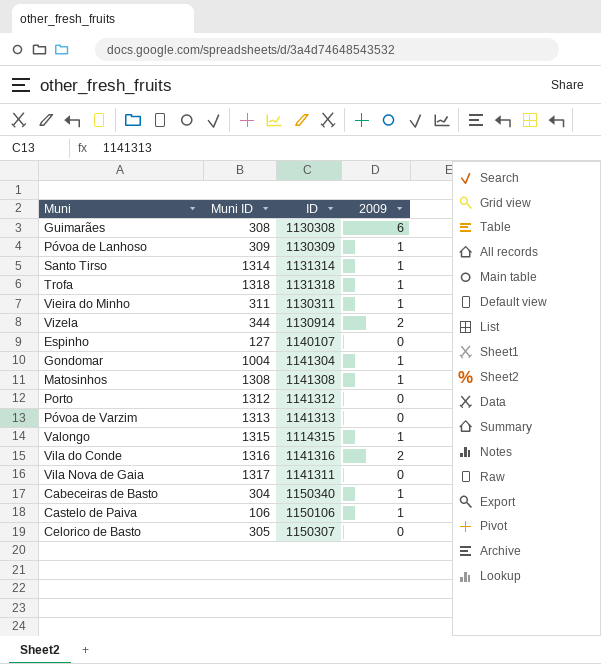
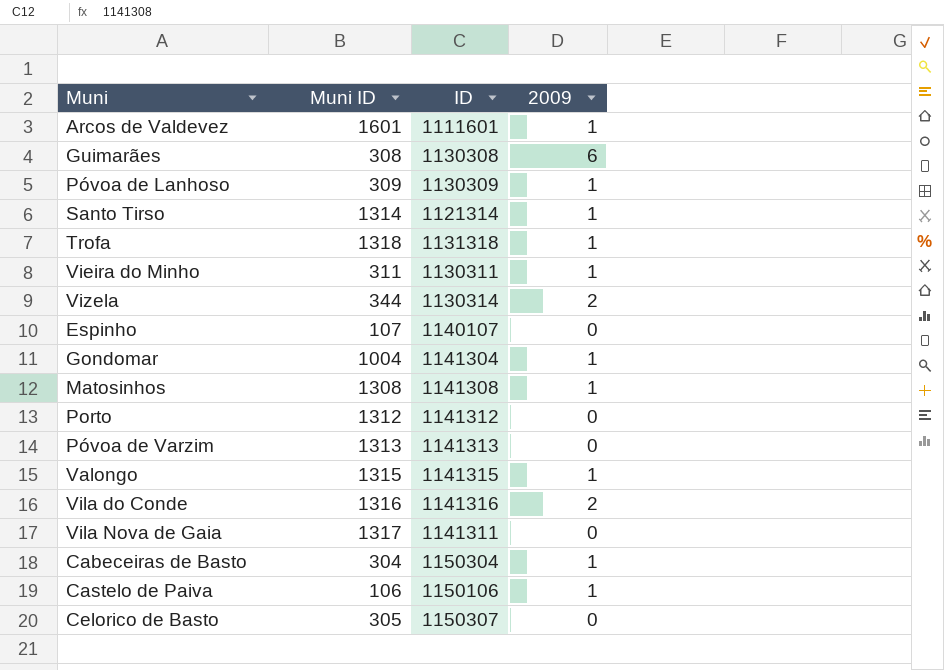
row Arcos de Valdevez: none -> 1601 | 1111601 | 1
Santo Tirso | ID: 1131314 -> 1121314
Vizela | ID: 1130914 -> 1130314
Espinho | Muni ID: 127 -> 107
Valongo | ID: 1114315 -> 1141315
Cabeceiras de Basto | ID: 1150340 -> 1150304

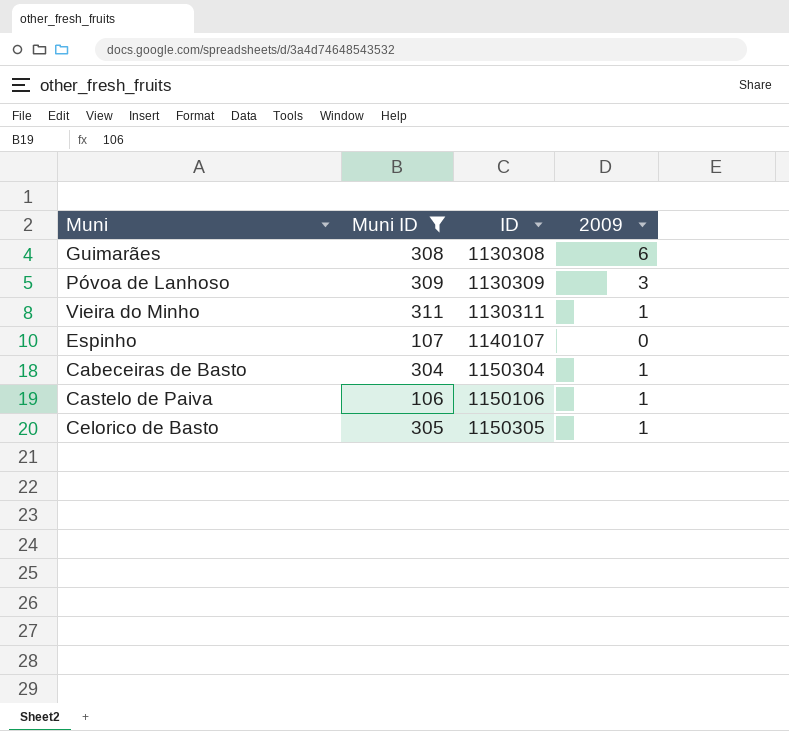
filter: none -> Muni ID <= 311
Póvoa de Lanhoso | 2009: 1 -> 3
Celorico de Basto | ID: 1150307 -> 1150305
Celorico de Basto | 2009: 0 -> 1

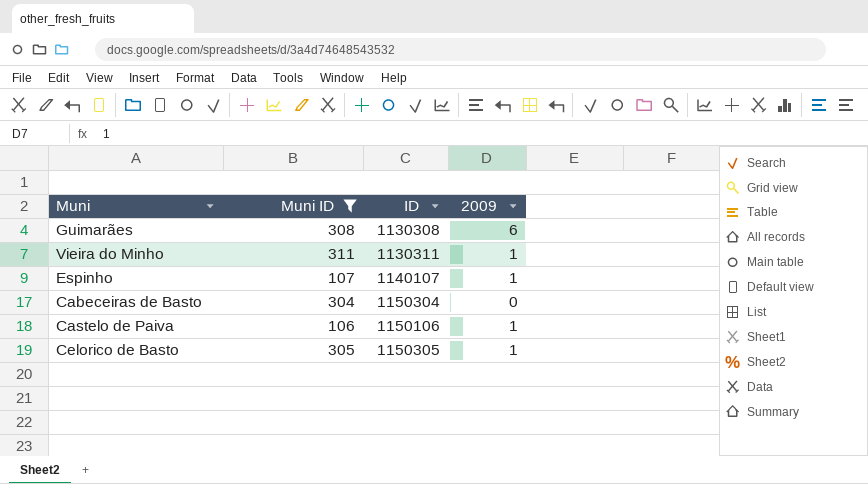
row Póvoa de Lanhoso: 309 | 1130309 | 3 -> none
Espinho | 2009: 0 -> 1
Cabeceiras de Basto | 2009: 1 -> 0

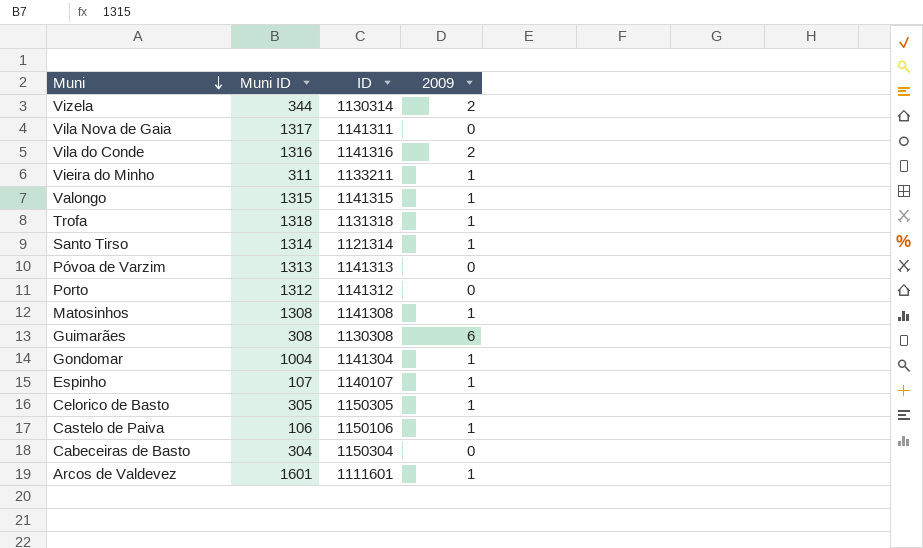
filter: Muni ID <= 311 -> none
row order: none -> Muni descending
Vieira do Minho | ID: 1130311 -> 1133211

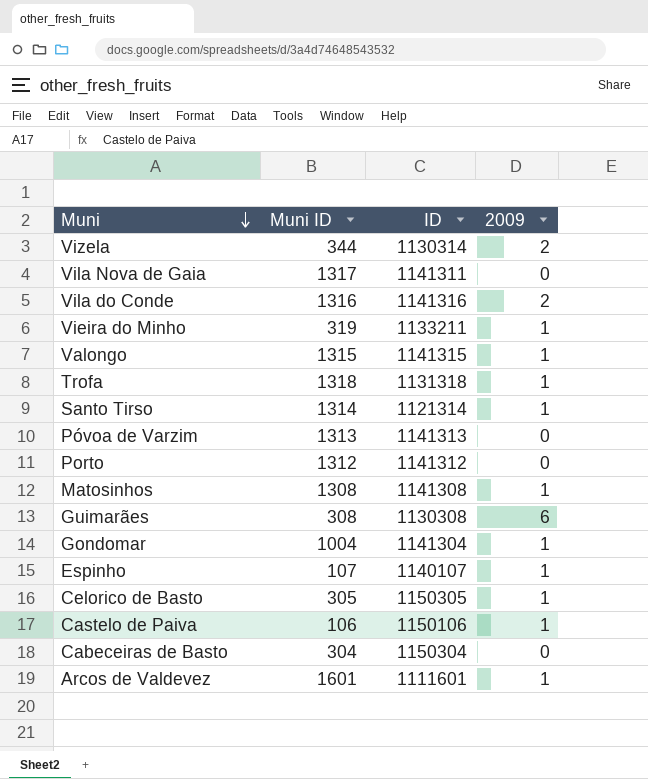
Vieira do Minho | Muni ID: 311 -> 319

